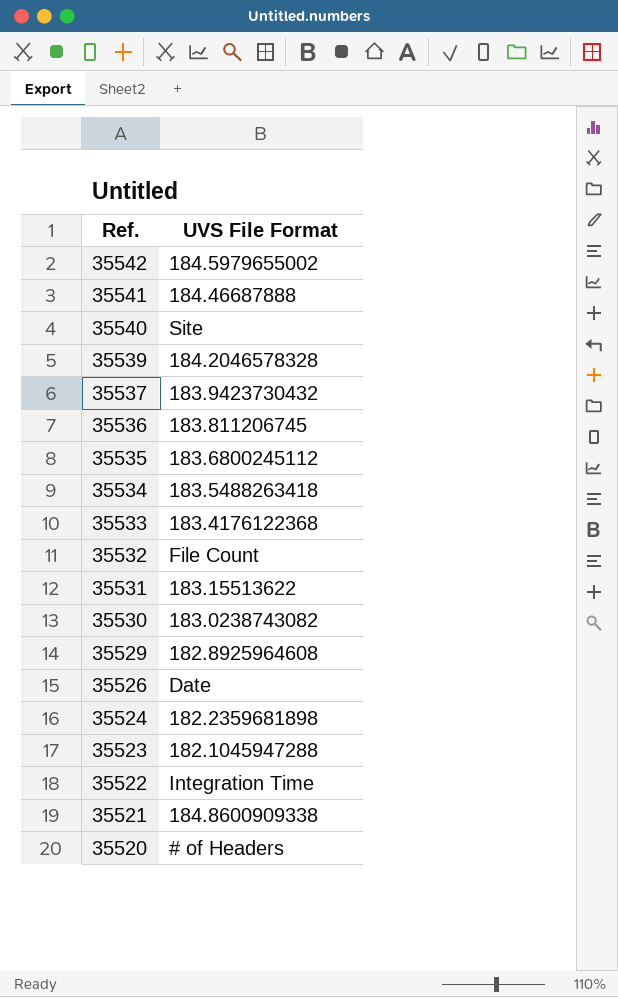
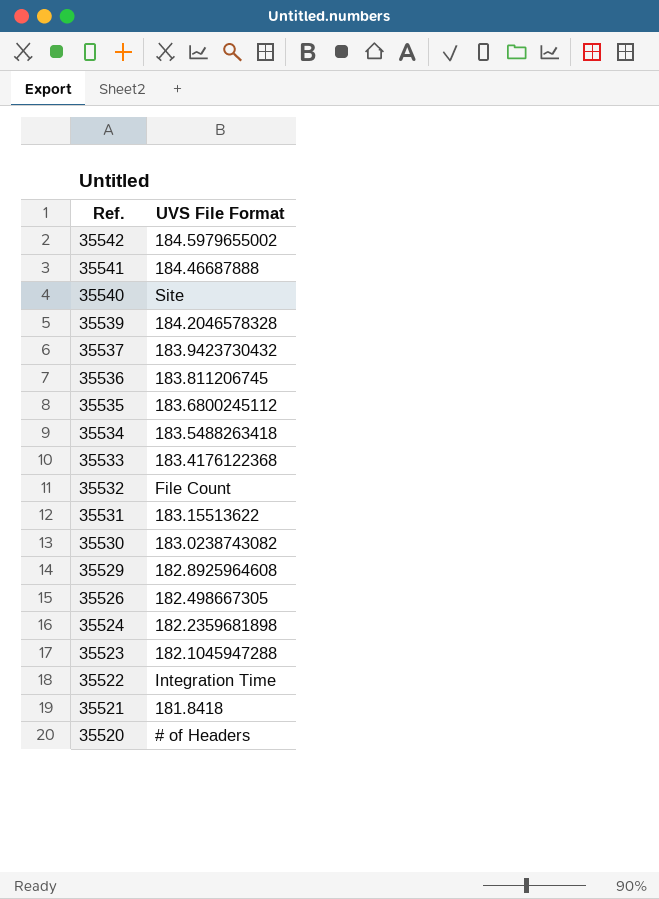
35526 | UVS File Format: Date -> 182.498667305
35521 | UVS File Format: 184.8600909338 -> 181.8418

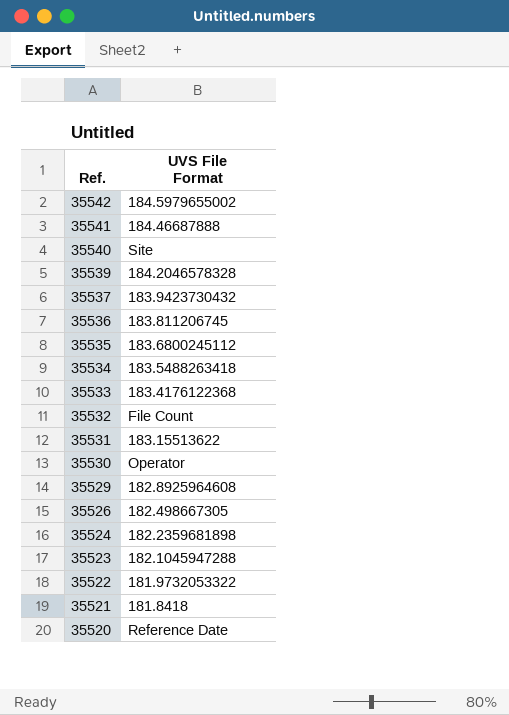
35530 | UVS File Format: 183.0238743082 -> Operator
35522 | UVS File Format: Integration Time -> 181.9732053322
35520 | UVS File Format: # of Headers -> Reference Date

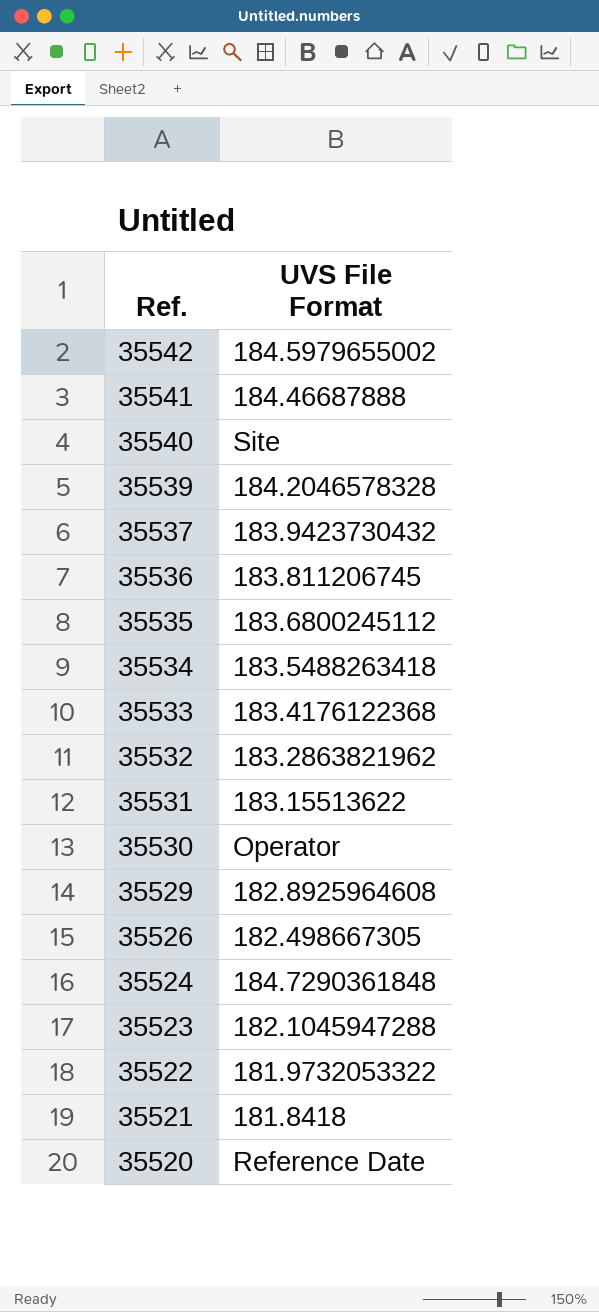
35532 | UVS File Format: File Count -> 183.2863821962
35524 | UVS File Format: 182.2359681898 -> 184.7290361848

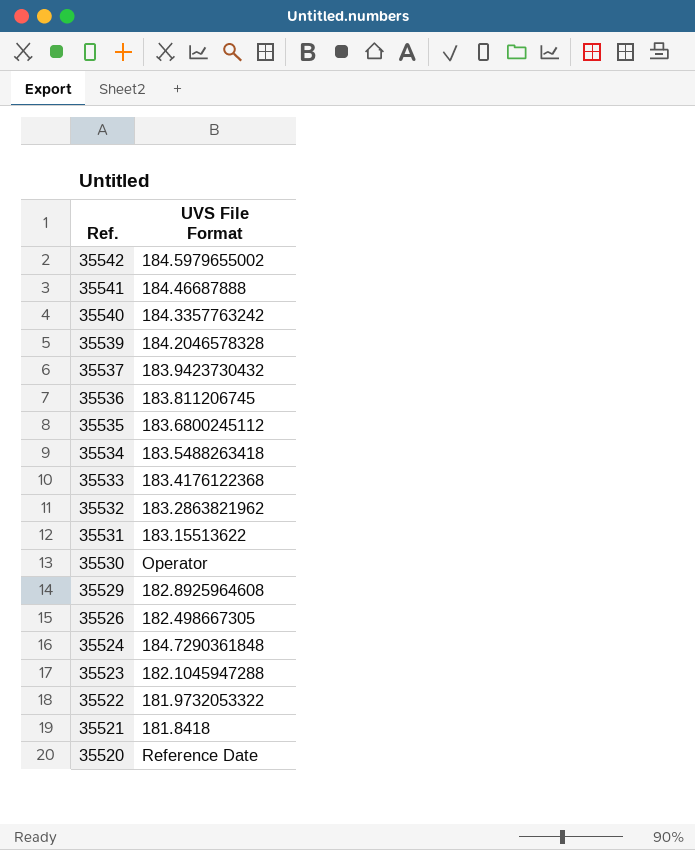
35540 | UVS File Format: Site -> 184.3357763242

